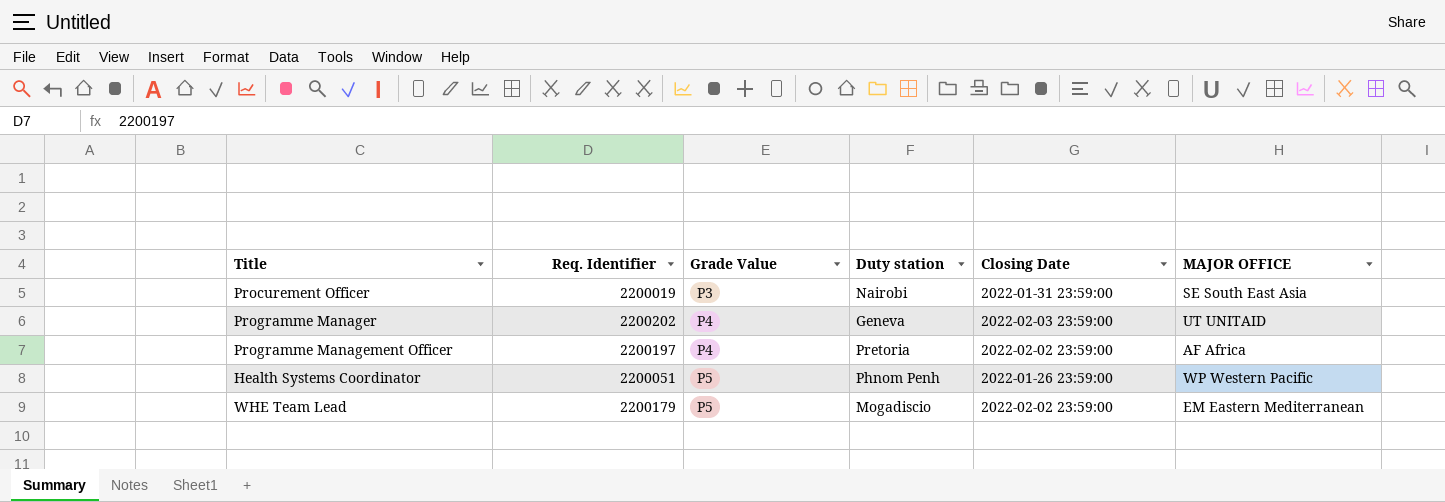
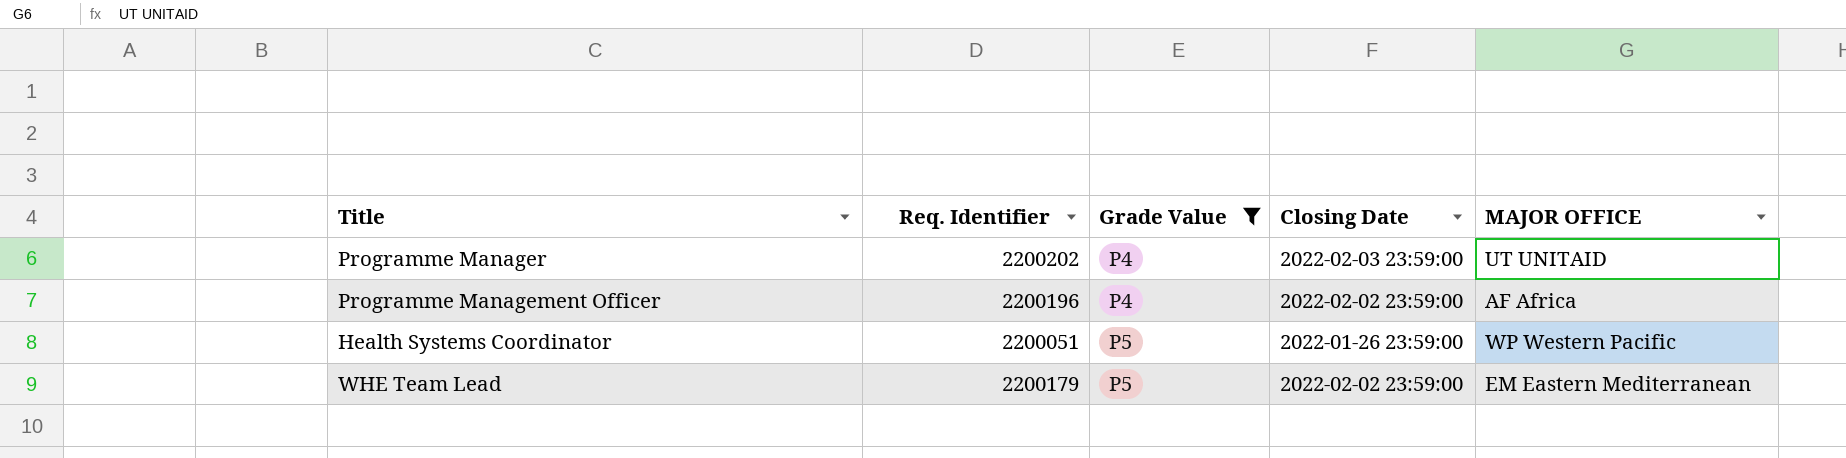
filter: none -> Grade Value != P3
column Duty station | position: 4 -> none
Programme Management Officer | Req. Identifier: 2200197 -> 2200196

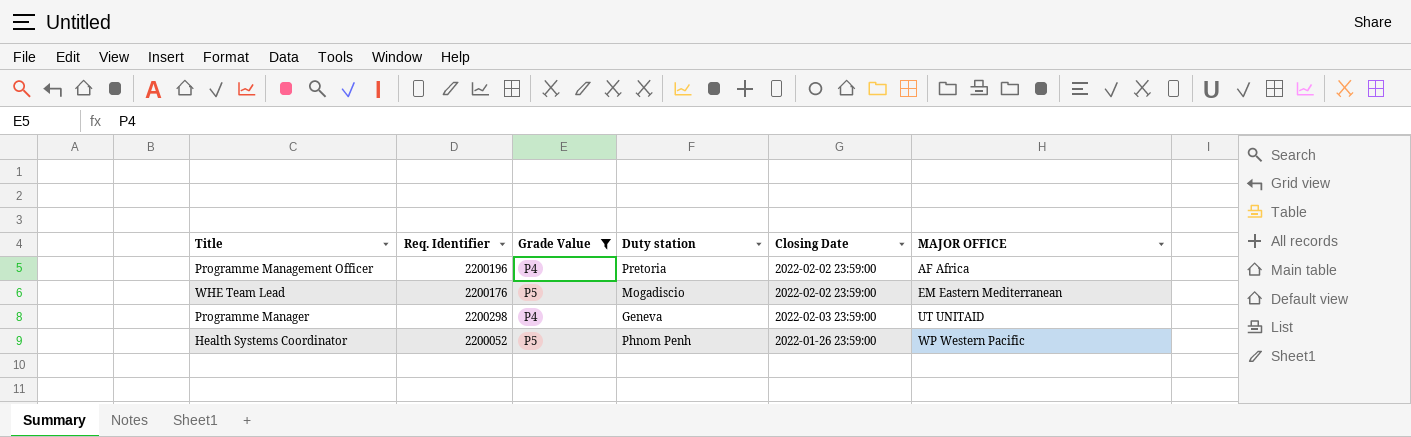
row order: Grade Value ascending -> MAJOR OFFICE ascending
column Duty station | position: none -> 4
WHE Team Lead | Req. Identifier: 2200179 -> 2200176
Programme Manager | Req. Identifier: 2200202 -> 2200298
Health Systems Coordinator | Req. Identifier: 2200051 -> 2200052

